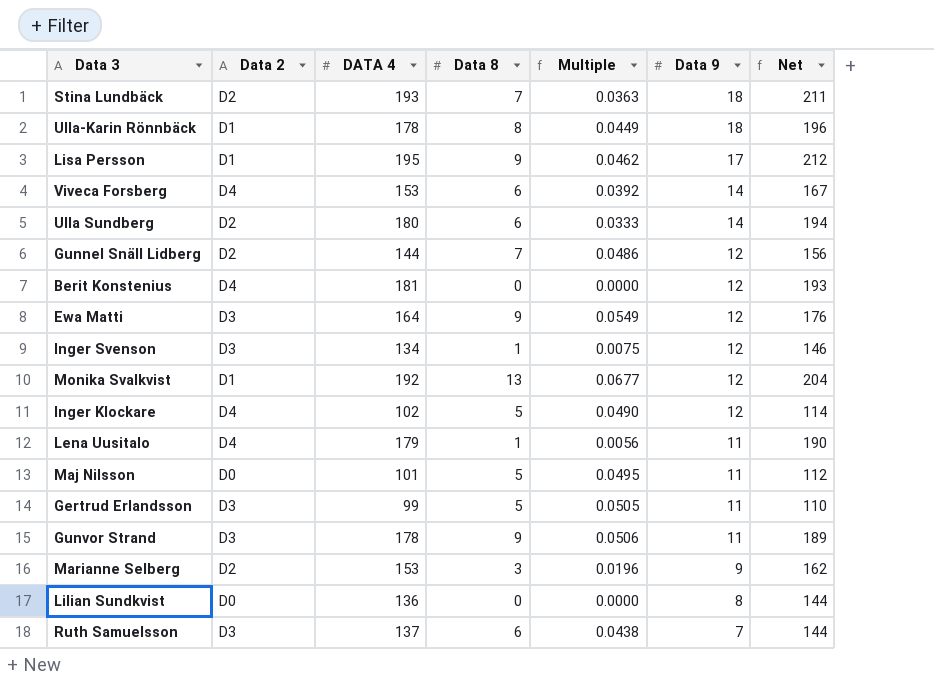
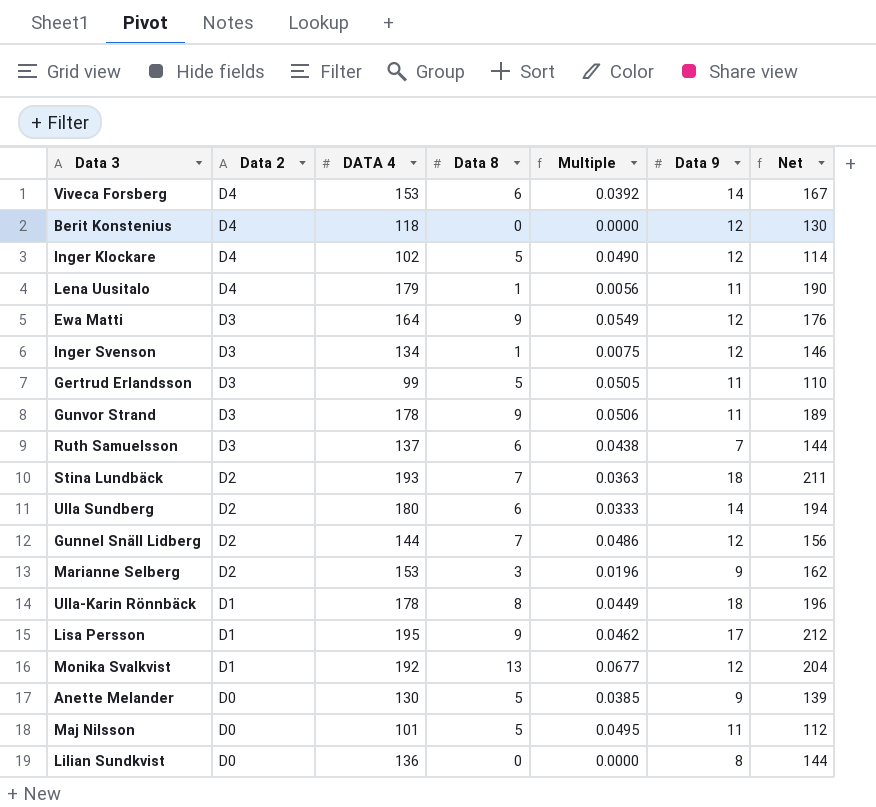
row order: Data 9 descending -> Data 2 descending
Berit Konstenius | DATA 4: 181 -> 118
Berit Konstenius | Net: 193 -> 130
row Anette Melander: none -> D0 | 130 | 5 | 0.0385 | 9 | 139

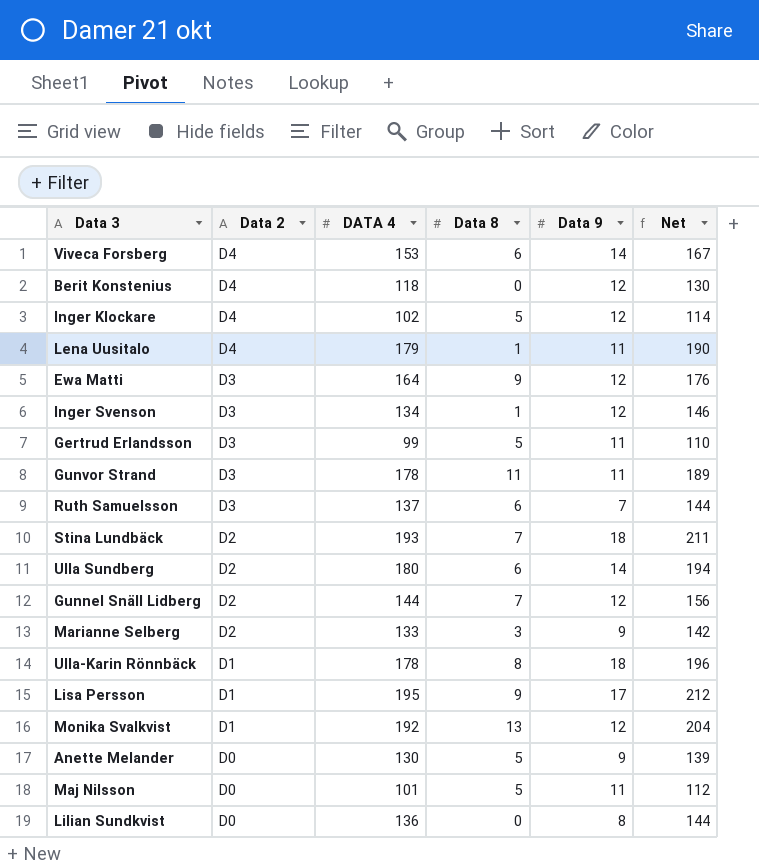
column Multiple | formula: [Data 8] / [DATA 4] -> none
Gunvor Strand | Data 8: 9 -> 11
Marianne Selberg | DATA 4: 153 -> 133
Marianne Selberg | Net: 162 -> 142

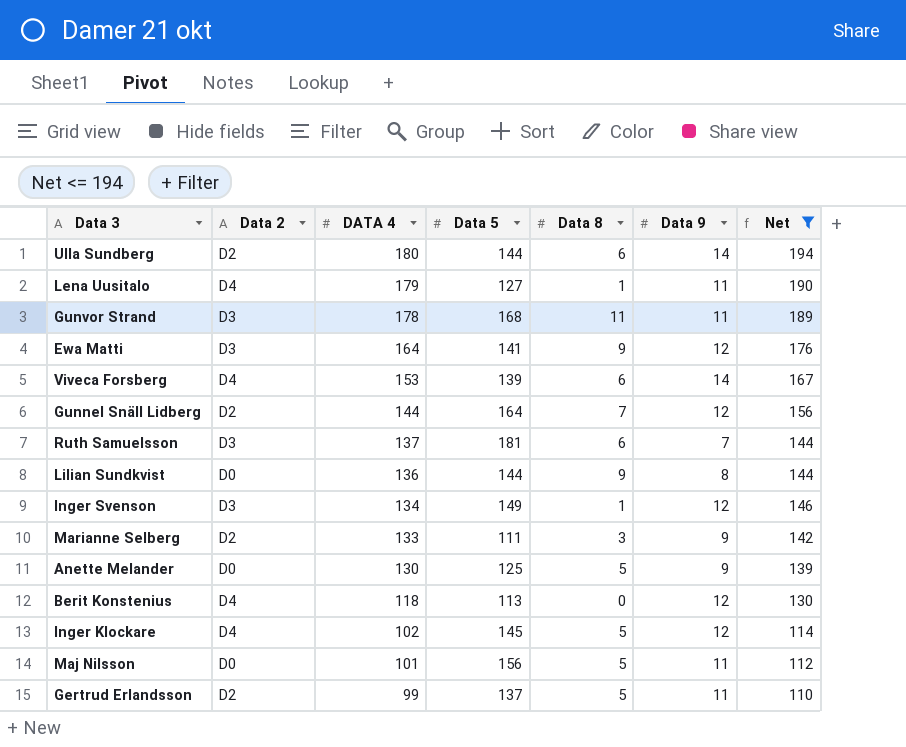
filter: none -> Net <= 194
row order: Data 2 descending -> DATA 4 descending
column Data 5 | position: none -> 4
Lilian Sundkvist | Data 8: 0 -> 9
Gertrud Erlandsson | Data 2: D3 -> D2

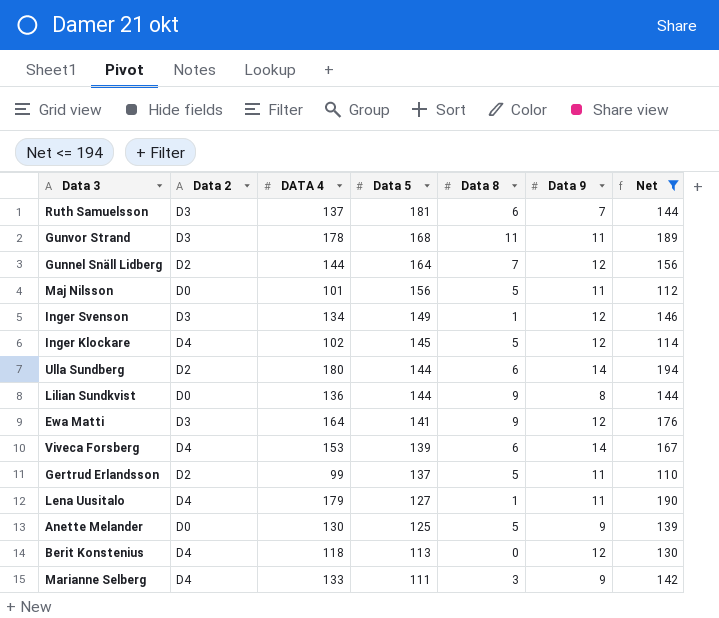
row order: DATA 4 descending -> Data 5 descending
Marianne Selberg | Data 2: D2 -> D4

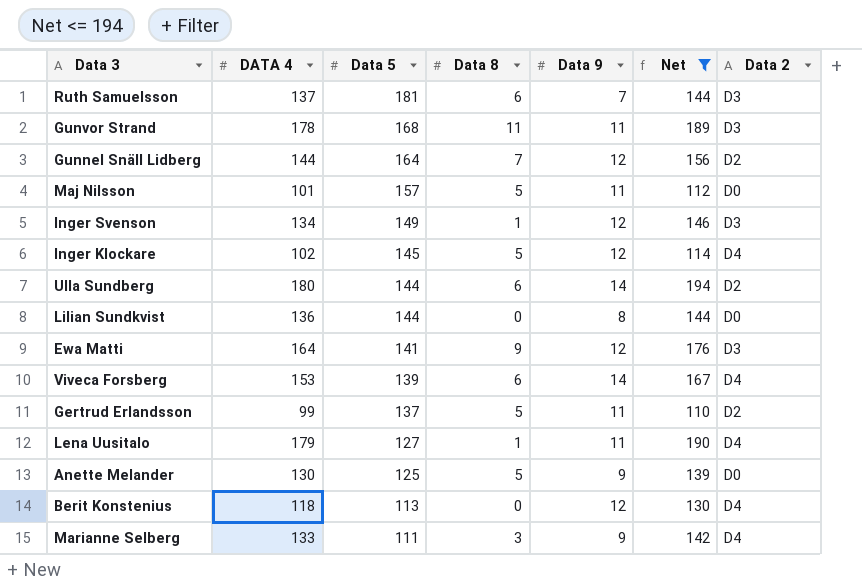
column Data 2 | position: 2 -> 7
Maj Nilsson | Data 5: 156 -> 157
Lilian Sundkvist | Data 8: 9 -> 0

